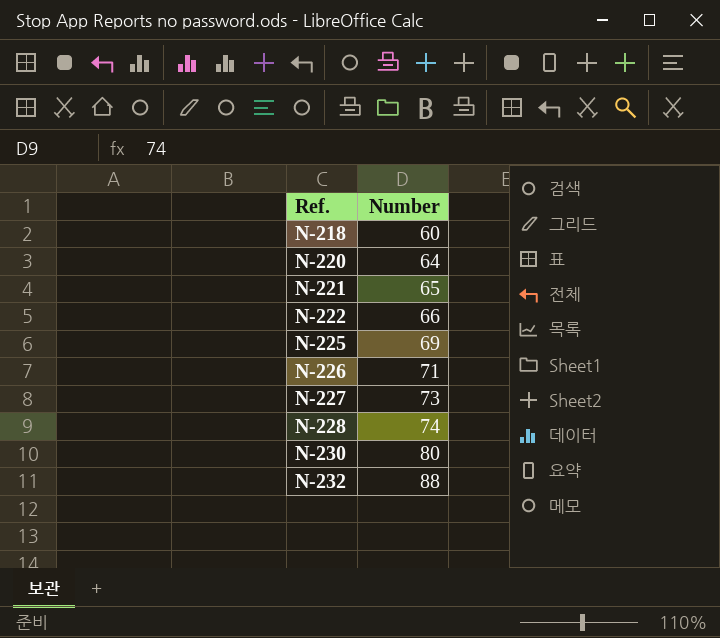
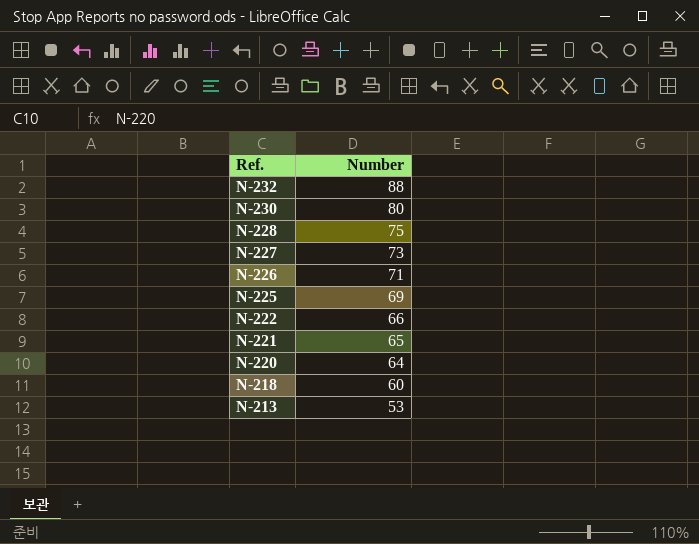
row order: Ref. ascending -> Ref. descending
N-228 | Number: 74 -> 75
row N-213: none -> 53

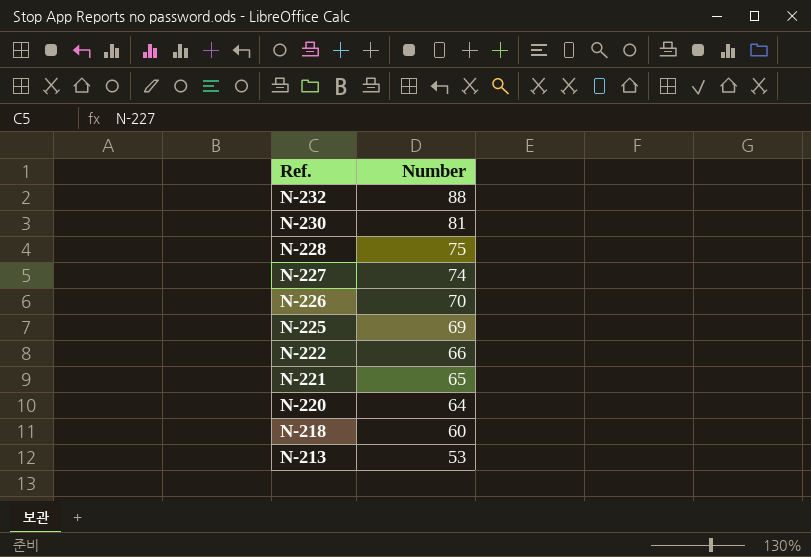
N-230 | Number: 80 -> 81
N-227 | Number: 73 -> 74
N-226 | Number: 71 -> 70

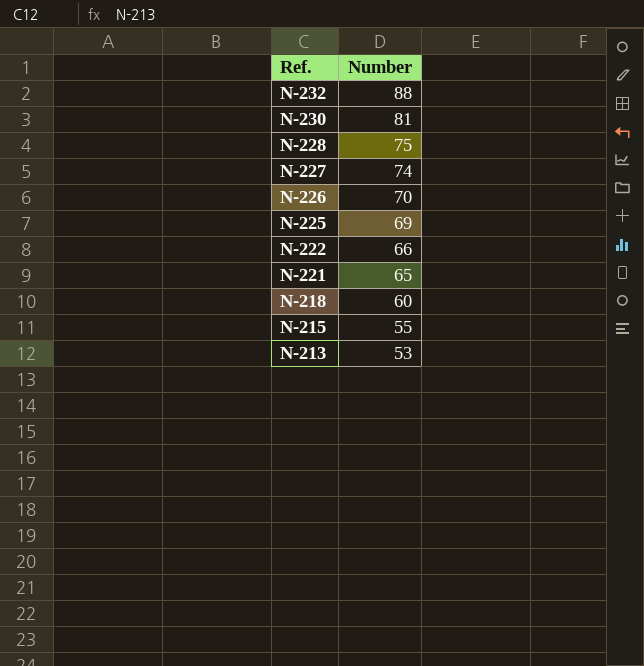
row N-220: 64 -> none
row N-215: none -> 55

